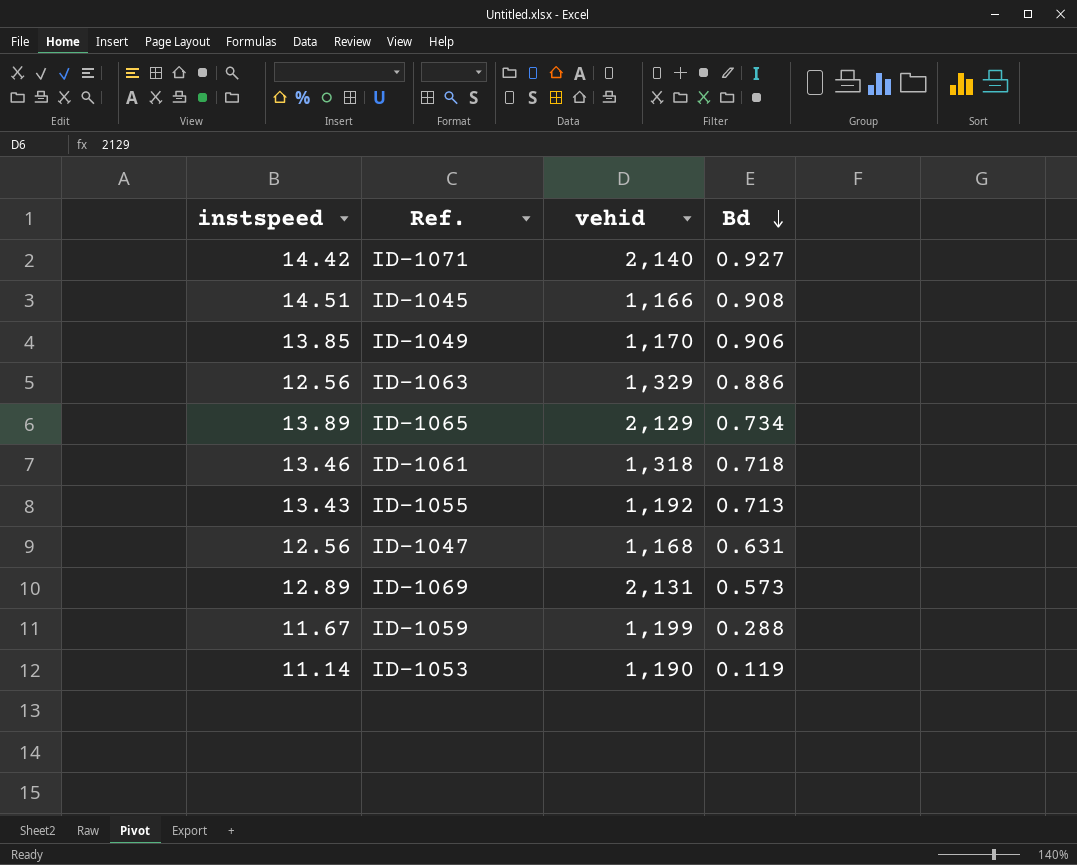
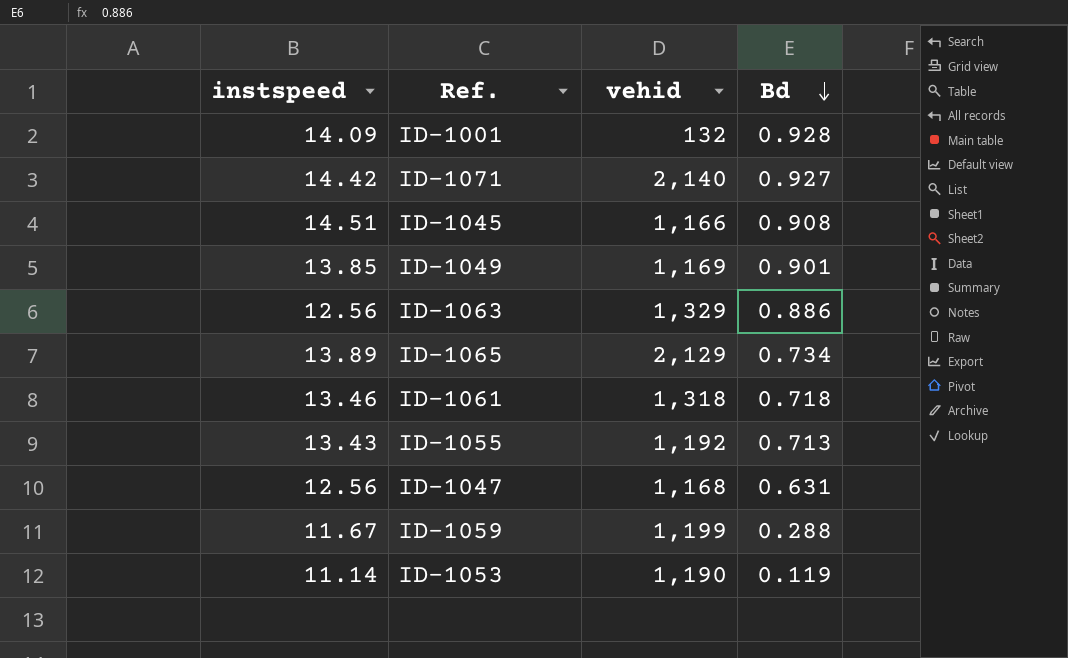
row ID-1069: 12.89 | 2,131 | 0.573 -> none
row ID-1001: none -> 14.09 | 132 | 0.928
ID-1049 | vehid: 1,170 -> 1,169
ID-1049 | Bd: 0.906 -> 0.901

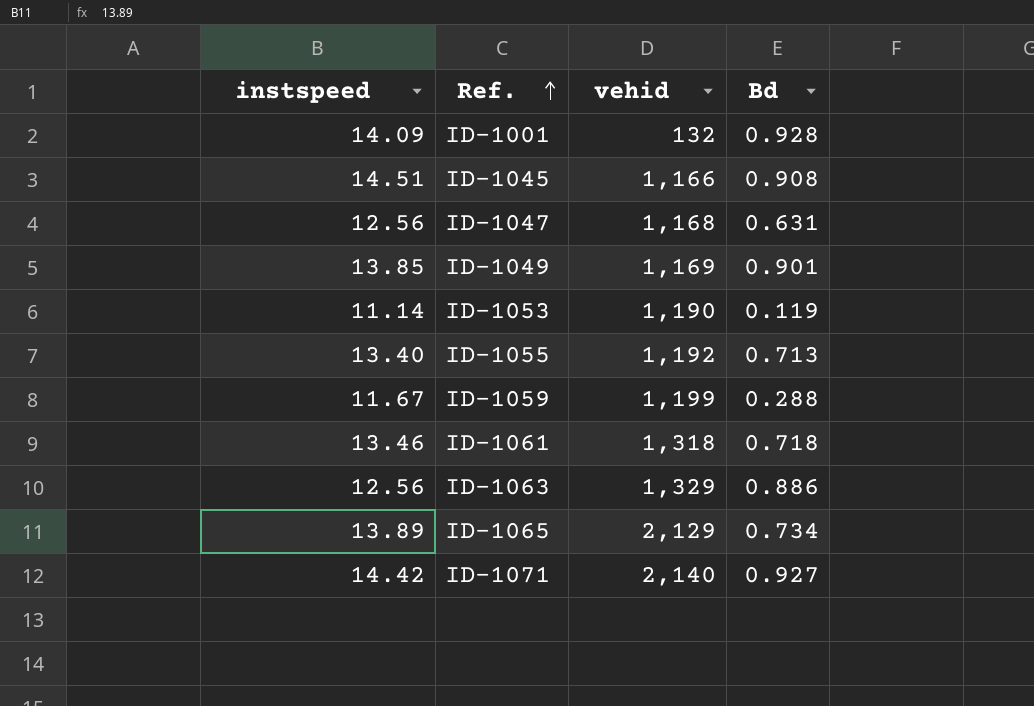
row order: Bd descending -> Ref. ascending
ID-1055 | instspeed: 13.43 -> 13.40

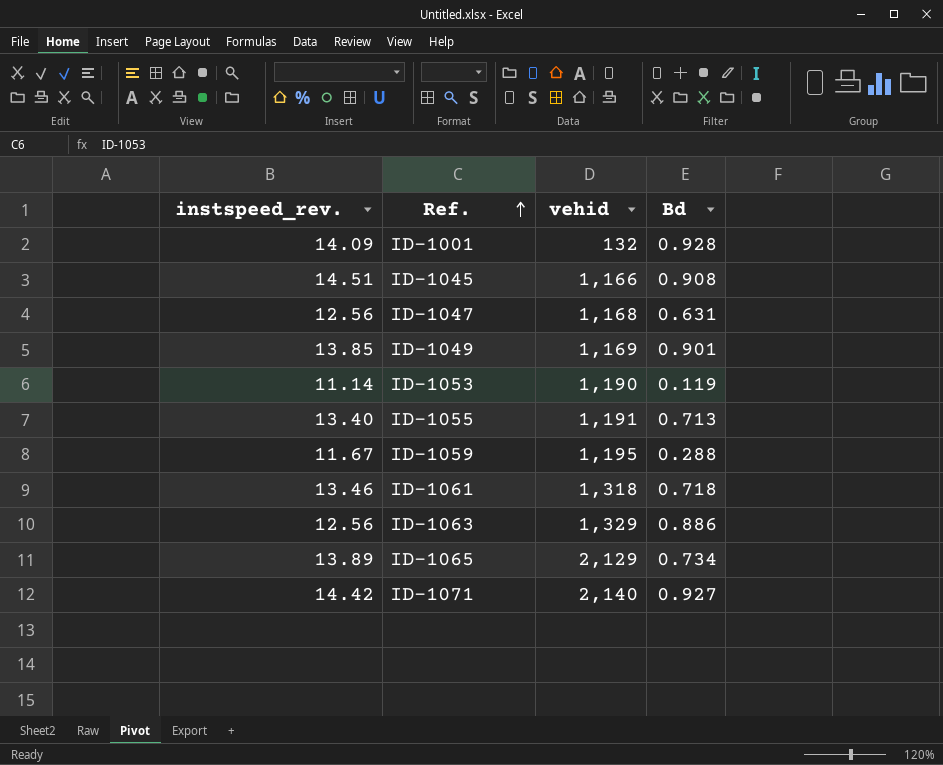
column name: instspeed -> instspeed_rev.
ID-1055 | vehid: 1,192 -> 1,191
ID-1059 | vehid: 1,199 -> 1,195

